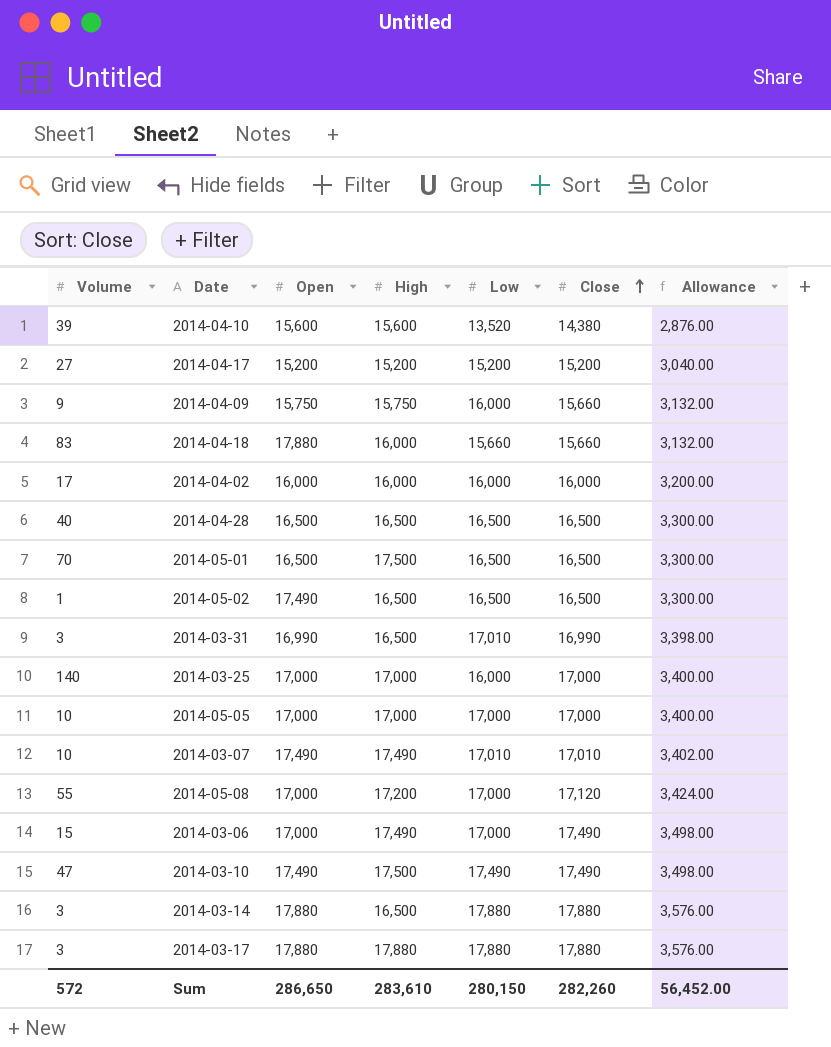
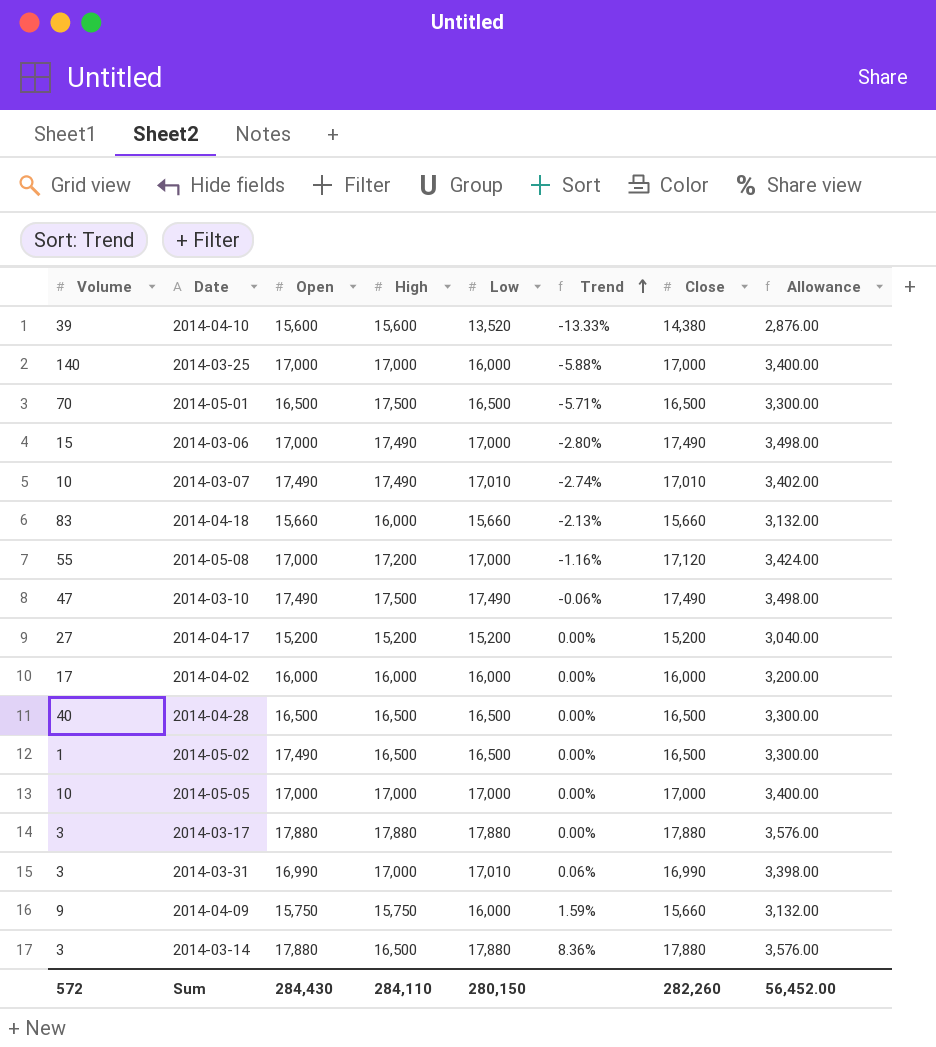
row order: Close ascending -> Trend ascending
column Trend | formula: none -> ([Low] - [High]) / [High]
2014-04-18 | Open: 17,880 -> 15,660
2014-03-31 | High: 16,500 -> 17,000
Sum | Open: 286,650 -> 284,430
Sum | High: 283,610 -> 284,110

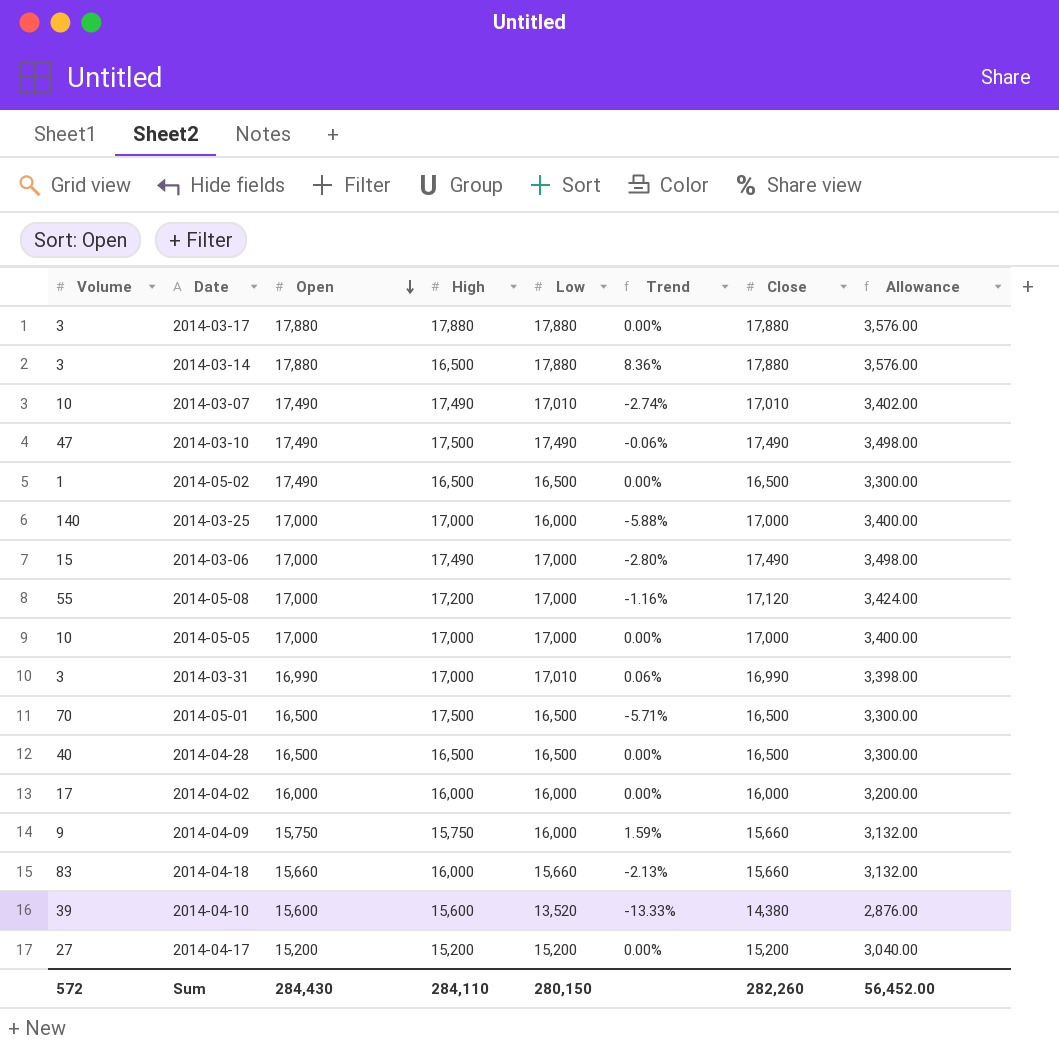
row order: Trend ascending -> Open descending

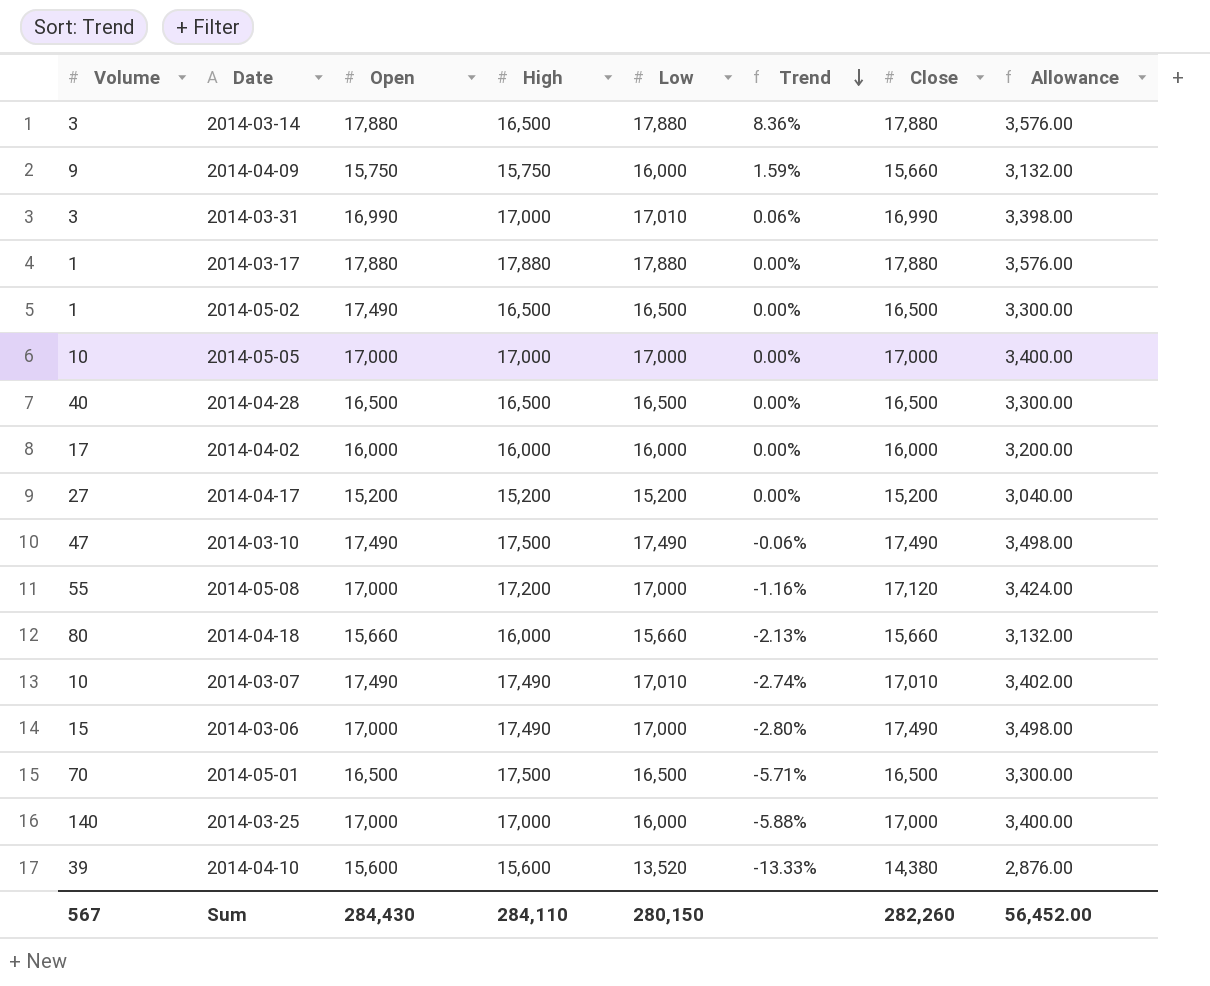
row order: Open descending -> Trend descending
2014-03-17 | Volume: 3 -> 1
2014-04-18 | Volume: 83 -> 80
Sum | Volume: 572 -> 567

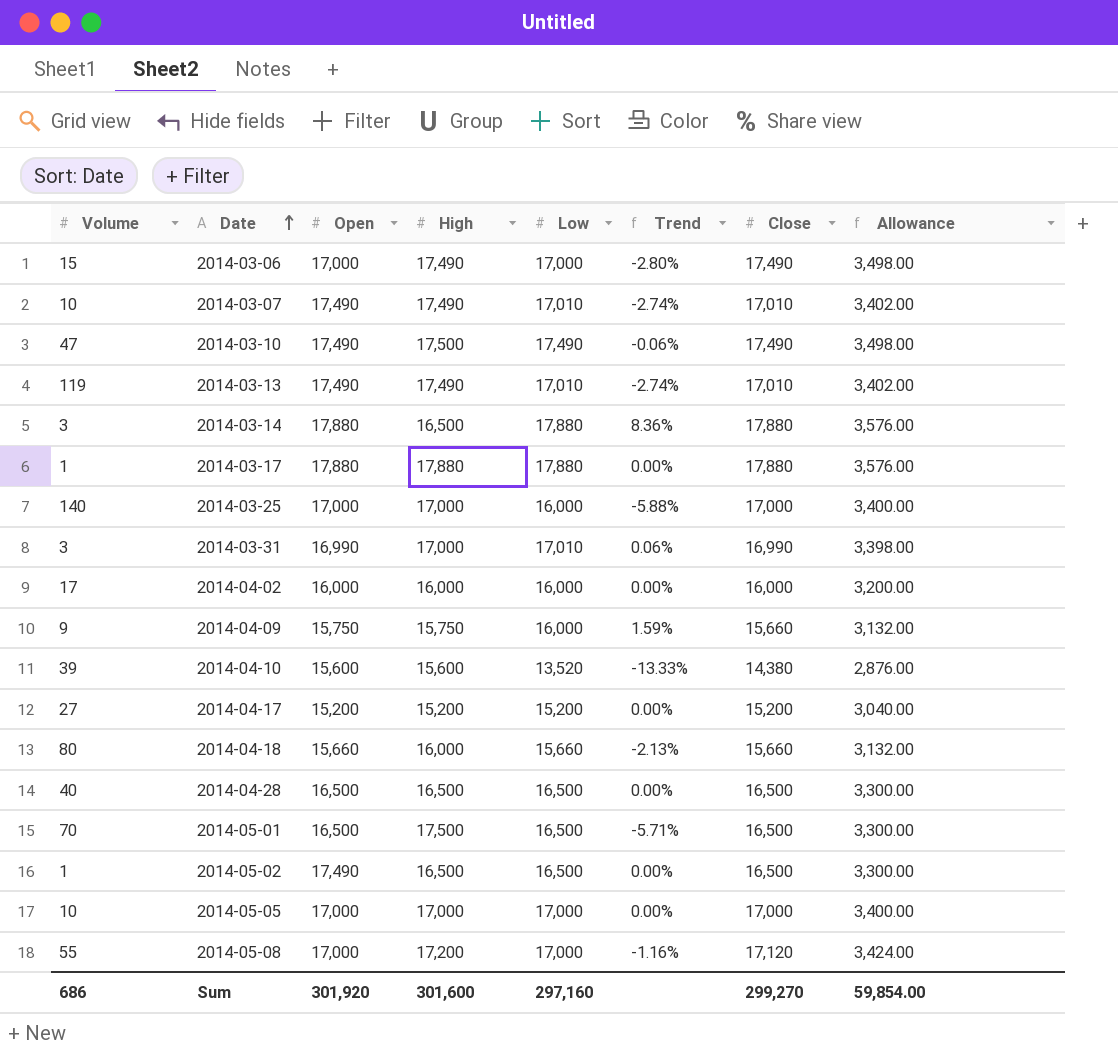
row order: Trend descending -> Date ascending
row 2014-03-13: none -> 119 | 17,490 | 17,490 | 17,010 | -2.74% | 17,010 | 3,402.00
Sum | Volume: 567 -> 686
Sum | Open: 284,430 -> 301,920
Sum | High: 284,110 -> 301,600
Sum | Low: 280,150 -> 297,160
Sum | Close: 282,260 -> 299,270
Sum | Allowance: 56,452.00 -> 59,854.00

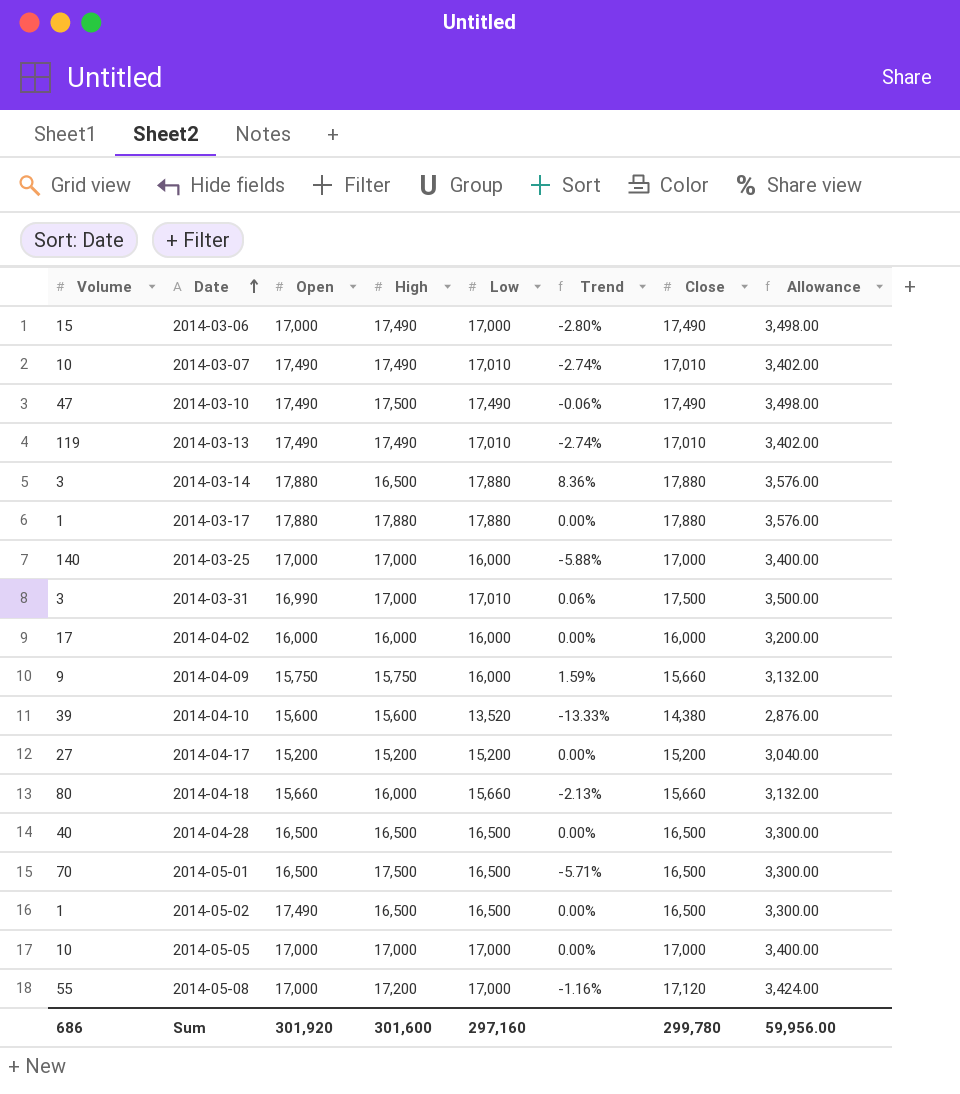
2014-03-31 | Close: 16,990 -> 17,500
2014-03-31 | Allowance: 3,398.00 -> 3,500.00
Sum | Close: 299,270 -> 299,780
Sum | Allowance: 59,854.00 -> 59,956.00

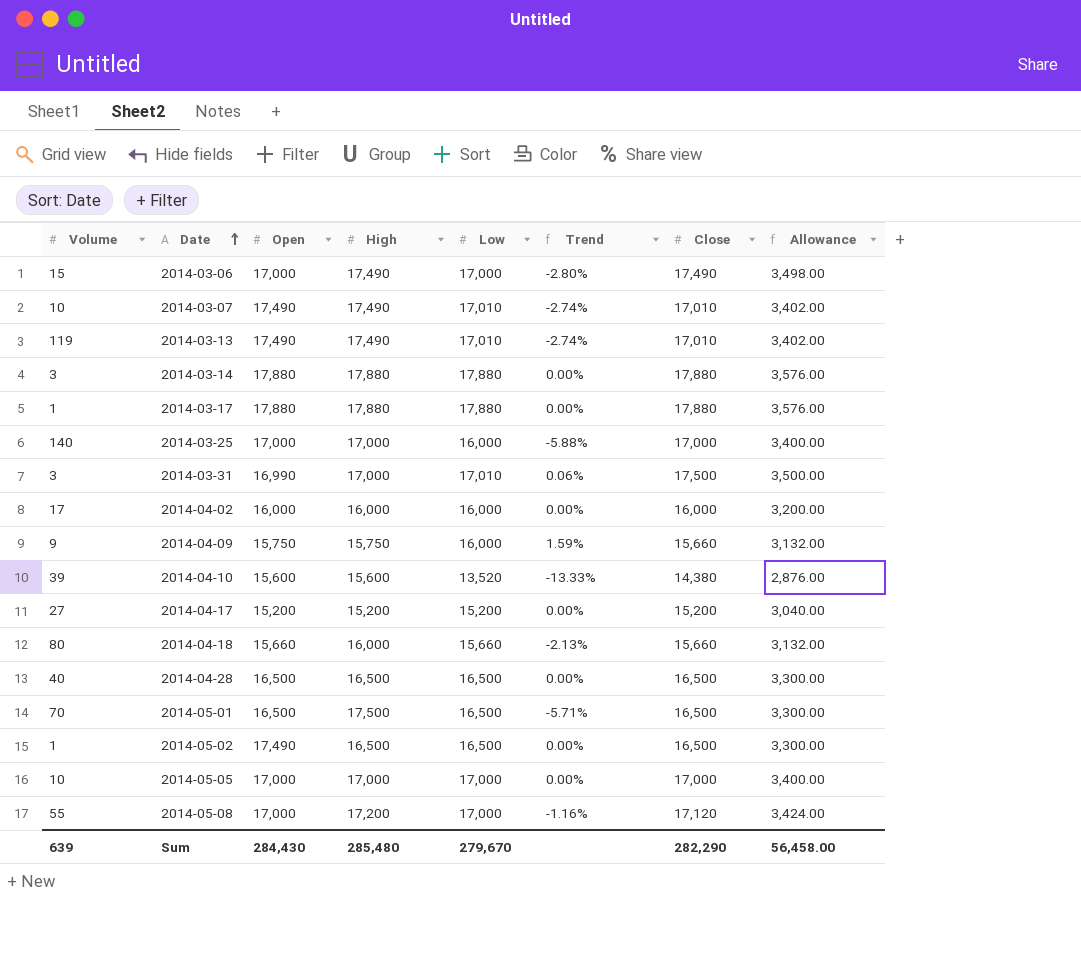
row 2014-03-10: 47 | 17,490 | 17,500 | 17,490 | -0.06% | 17,490 | 3,498.00 -> none
2014-03-14 | High: 16,500 -> 17,880
2014-03-14 | Trend: 8.36% -> 0.00%
Sum | Volume: 686 -> 639
Sum | Open: 301,920 -> 284,430
Sum | High: 301,600 -> 285,480
Sum | Low: 297,160 -> 279,670
Sum | Close: 299,780 -> 282,290
Sum | Allowance: 59,956.00 -> 56,458.00

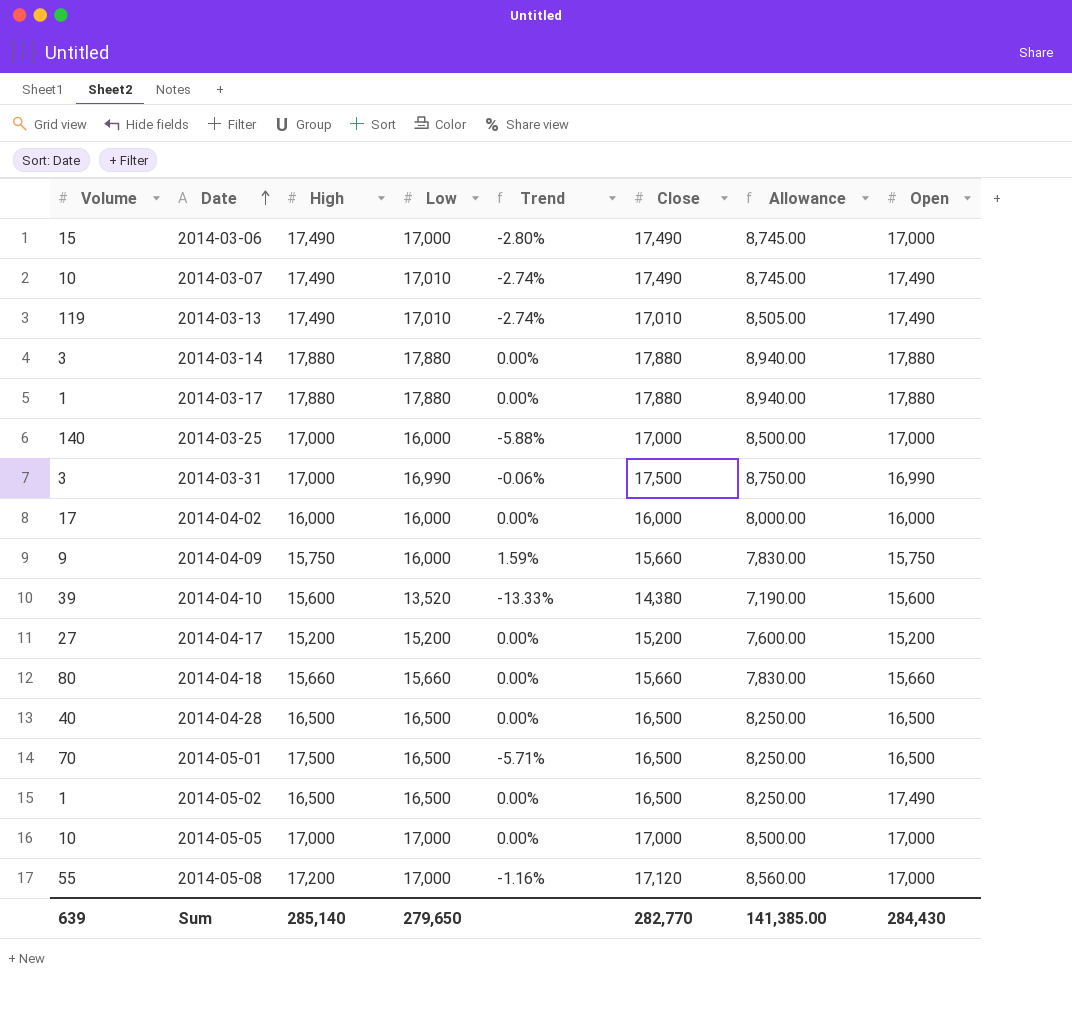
column Allowance | formula: [Close] * 0.2 -> [Close] * 0.5
column Open | position: 3 -> 8
2014-03-07 | Close: 17,010 -> 17,490
2014-03-31 | Low: 17,010 -> 16,990
2014-03-31 | Trend: 0.06% -> -0.06%
2014-04-18 | High: 16,000 -> 15,660
2014-04-18 | Trend: -2.13% -> 0.00%
Sum | High: 285,480 -> 285,140
Sum | Low: 279,670 -> 279,650
Sum | Close: 282,290 -> 282,770
Sum | Allowance: 56,458.00 -> 141,385.00

